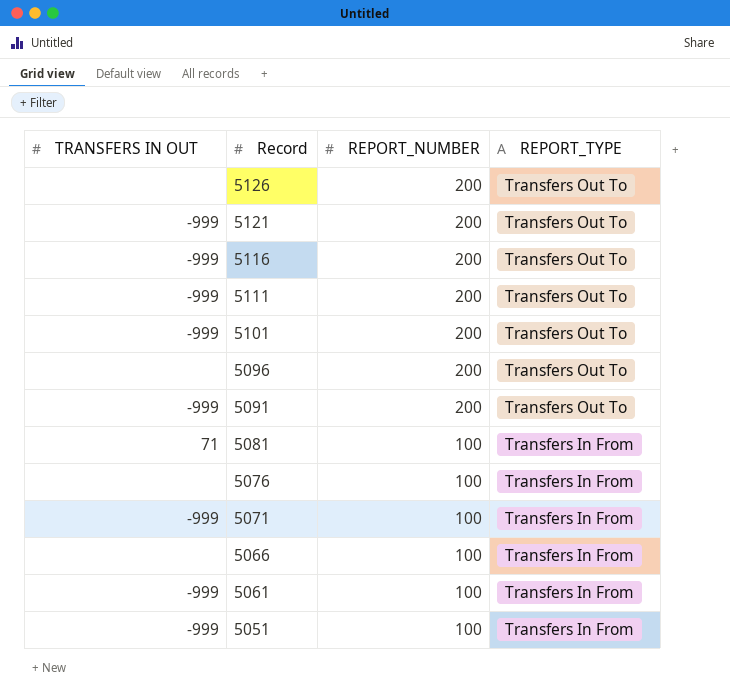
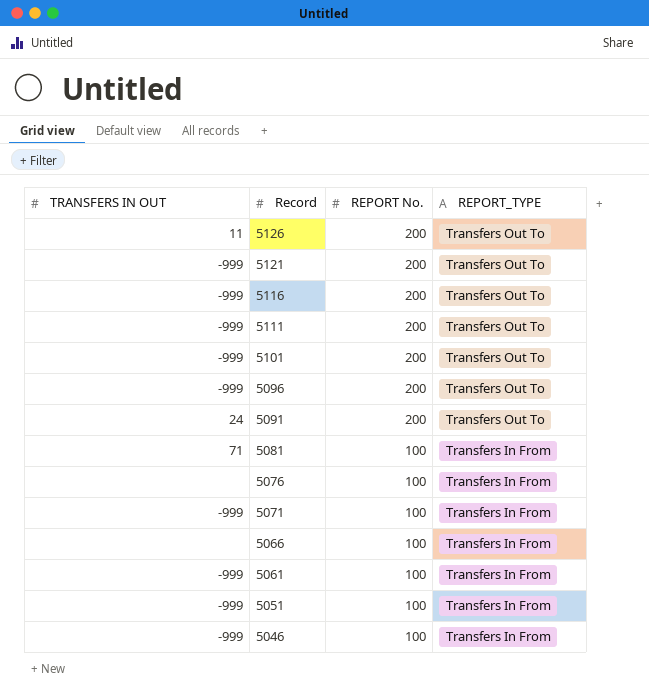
column name: REPORT_NUMBER -> REPORT No.
5126 | TRANSFERS IN OUT: none -> 11
5096 | TRANSFERS IN OUT: none -> -999
5091 | TRANSFERS IN OUT: -999 -> 24
row 5046: none -> -999 | 100 | Transfers In From

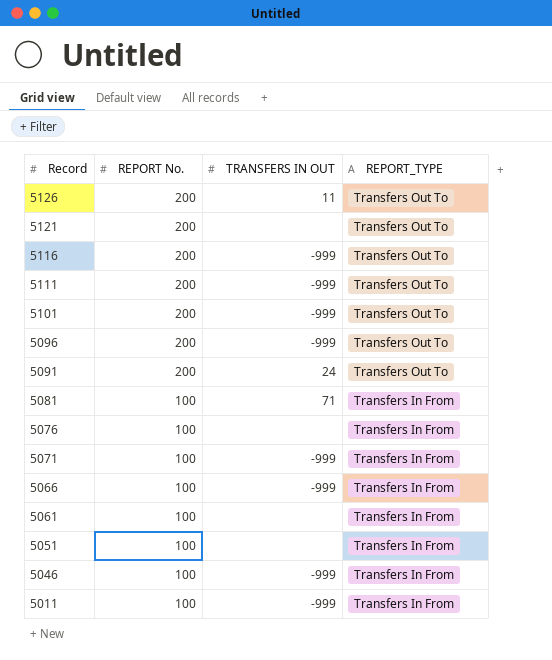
column TRANSFERS IN OUT | position: 1 -> 3
5121 | TRANSFERS IN OUT: -999 -> none
5066 | TRANSFERS IN OUT: none -> -999
5061 | TRANSFERS IN OUT: -999 -> none
5051 | TRANSFERS IN OUT: -999 -> none
row 5011: none -> 100 | -999 | Transfers In From

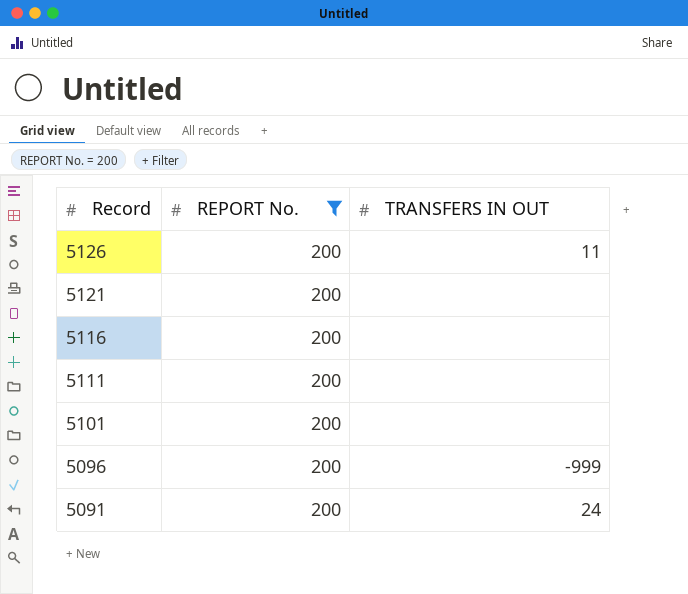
filter: none -> REPORT No. = 200
column REPORT_TYPE | position: 4 -> none
5116 | TRANSFERS IN OUT: -999 -> none
5111 | TRANSFERS IN OUT: -999 -> none
5101 | TRANSFERS IN OUT: -999 -> none

